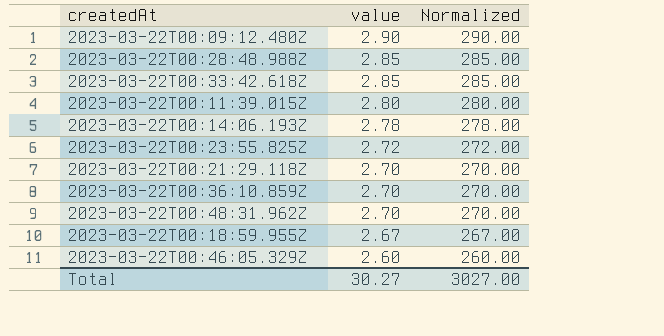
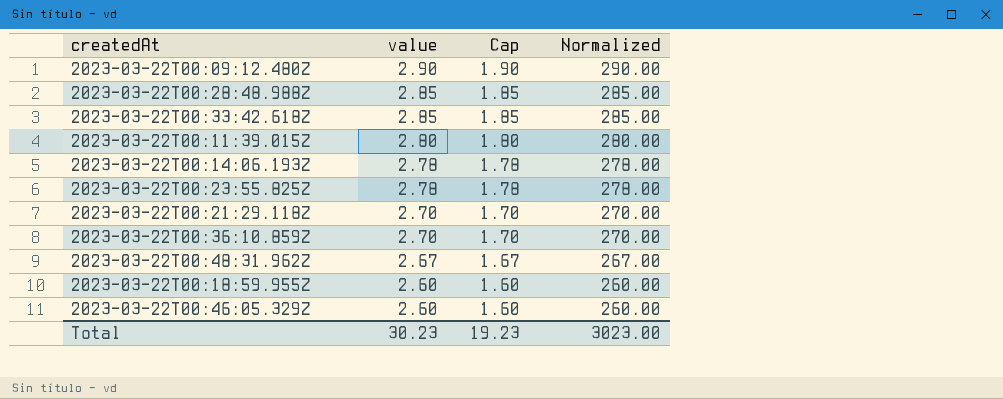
column Cap | formula: none -> [value] - 1
2023-03-22T00:23:55.825Z | value: 2.72 -> 2.78
2023-03-22T00:23:55.825Z | Normalized: 272.00 -> 278.00
2023-03-22T00:48:31.962Z | value: 2.70 -> 2.67
2023-03-22T00:48:31.962Z | Normalized: 270.00 -> 267.00
2023-03-22T00:18:59.955Z | value: 2.67 -> 2.60
2023-03-22T00:18:59.955Z | Normalized: 267.00 -> 260.00
Total | value: 30.27 -> 30.23
Total | Normalized: 3027.00 -> 3023.00

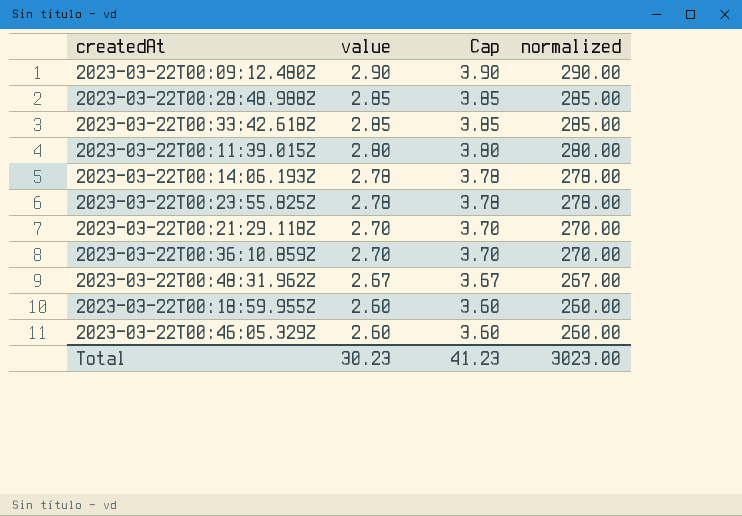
column Cap | formula: [value] - 1 -> [value] + 1
column name: Normalized -> normalized
Total | Cap: 19.23 -> 41.23

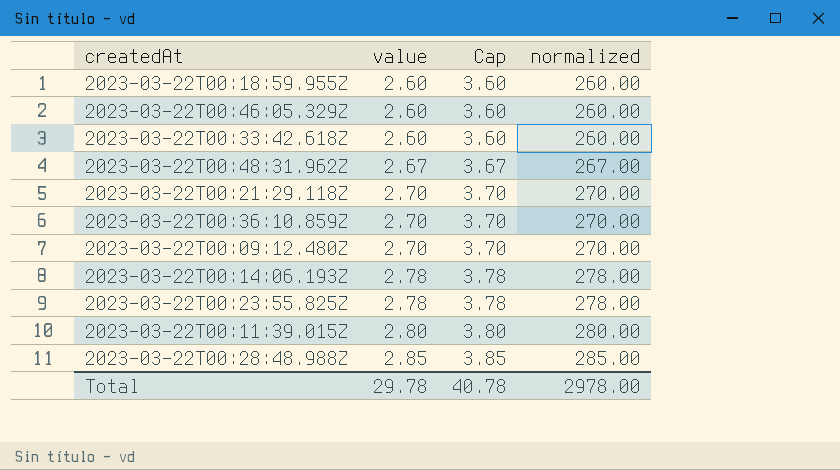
row order: value descending -> value ascending
2023-03-22T00:33:42.618Z | value: 2.85 -> 2.60
2023-03-22T00:33:42.618Z | Cap: 3.85 -> 3.60
2023-03-22T00:33:42.618Z | normalized: 285.00 -> 260.00
2023-03-22T00:09:12.480Z | value: 2.90 -> 2.70
2023-03-22T00:09:12.480Z | Cap: 3.90 -> 3.70
2023-03-22T00:09:12.480Z | normalized: 290.00 -> 270.00
Total | value: 30.23 -> 29.78
Total | Cap: 41.23 -> 40.78
Total | normalized: 3023.00 -> 2978.00

